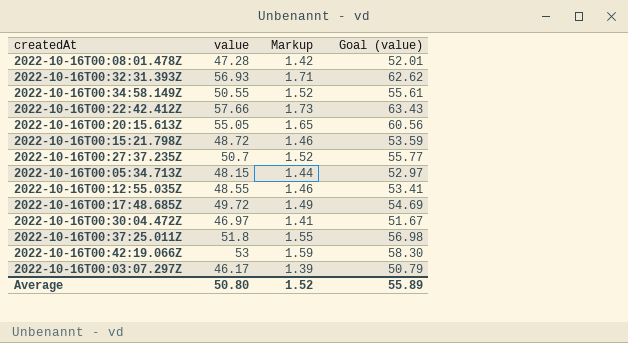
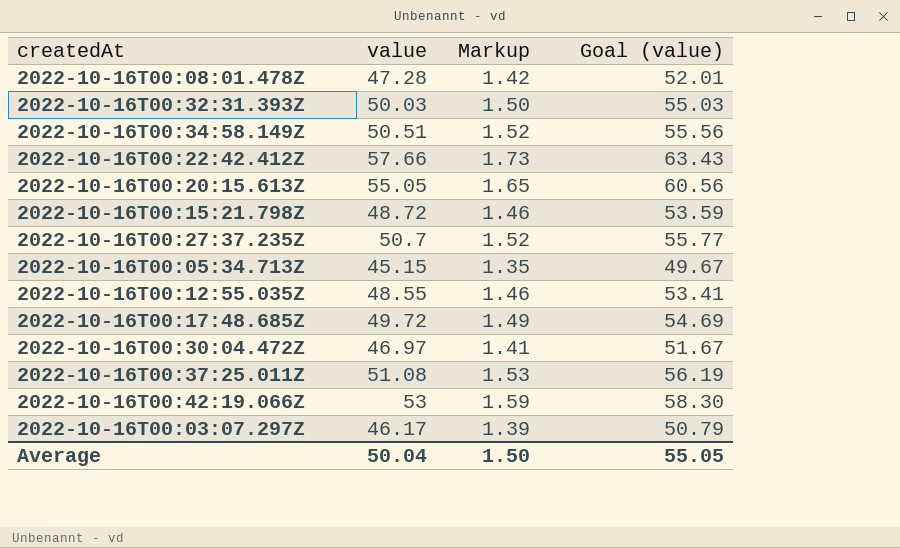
2022-10-16T00:32:31.393Z | value: 56.93 -> 50.03
2022-10-16T00:32:31.393Z | Markup: 1.71 -> 1.50
2022-10-16T00:32:31.393Z | Goal (value): 62.62 -> 55.03
2022-10-16T00:34:58.149Z | value: 50.55 -> 50.51
2022-10-16T00:34:58.149Z | Goal (value): 55.61 -> 55.56
2022-10-16T00:05:34.713Z | value: 48.15 -> 45.15
2022-10-16T00:05:34.713Z | Markup: 1.44 -> 1.35
2022-10-16T00:05:34.713Z | Goal (value): 52.97 -> 49.67
2022-10-16T00:37:25.011Z | value: 51.8 -> 51.08
2022-10-16T00:37:25.011Z | Markup: 1.55 -> 1.53
2022-10-16T00:37:25.011Z | Goal (value): 56.98 -> 56.19
Average | value: 50.80 -> 50.04
Average | Markup: 1.52 -> 1.50
Average | Goal (value): 55.89 -> 55.05

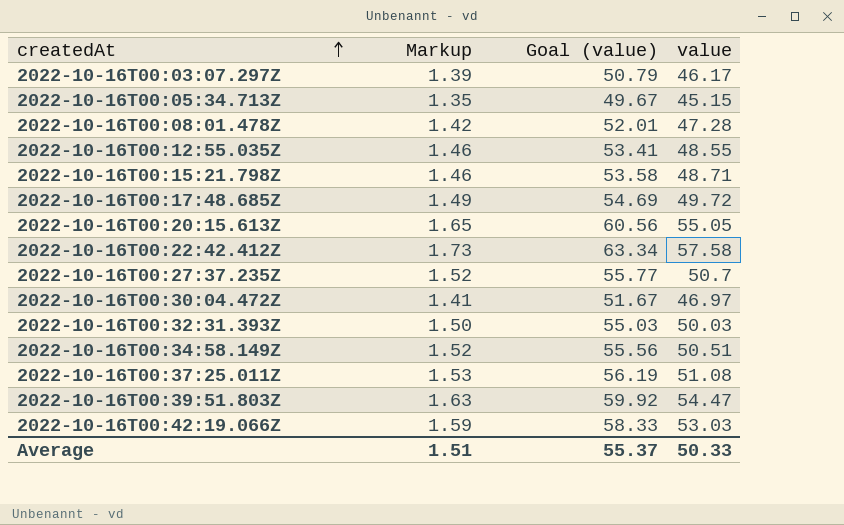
row order: none -> createdAt ascending
column value | position: 2 -> 4
2022-10-16T00:15:21.798Z | Goal (value): 53.59 -> 53.58
2022-10-16T00:15:21.798Z | value: 48.72 -> 48.71
2022-10-16T00:22:42.412Z | Goal (value): 63.43 -> 63.34
2022-10-16T00:22:42.412Z | value: 57.66 -> 57.58
row 2022-10-16T00:39:51.803Z: none -> 1.63 | 59.92 | 54.47
2022-10-16T00:42:19.066Z | Goal (value): 58.30 -> 58.33
2022-10-16T00:42:19.066Z | value: 53 -> 53.03
Average | Markup: 1.50 -> 1.51
Average | Goal (value): 55.05 -> 55.37
Average | value: 50.04 -> 50.33

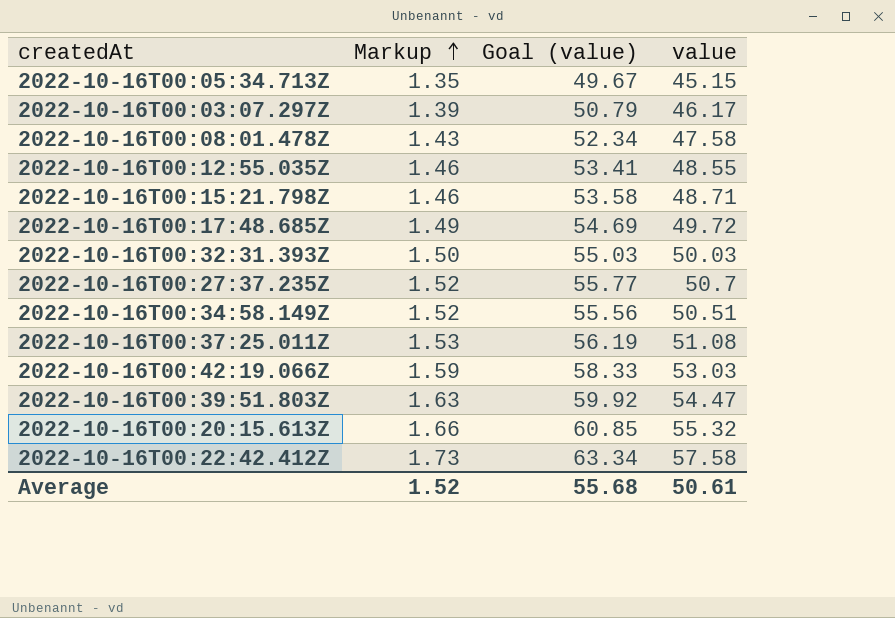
row order: createdAt ascending -> Markup ascending
row 2022-10-16T00:30:04.472Z: 1.41 | 51.67 | 46.97 -> none
2022-10-16T00:08:01.478Z | Markup: 1.42 -> 1.43
2022-10-16T00:08:01.478Z | Goal (value): 52.01 -> 52.34
2022-10-16T00:08:01.478Z | value: 47.28 -> 47.58
2022-10-16T00:20:15.613Z | Markup: 1.65 -> 1.66
2022-10-16T00:20:15.613Z | Goal (value): 60.56 -> 60.85
2022-10-16T00:20:15.613Z | value: 55.05 -> 55.32
Average | Markup: 1.51 -> 1.52
Average | Goal (value): 55.37 -> 55.68
Average | value: 50.33 -> 50.61

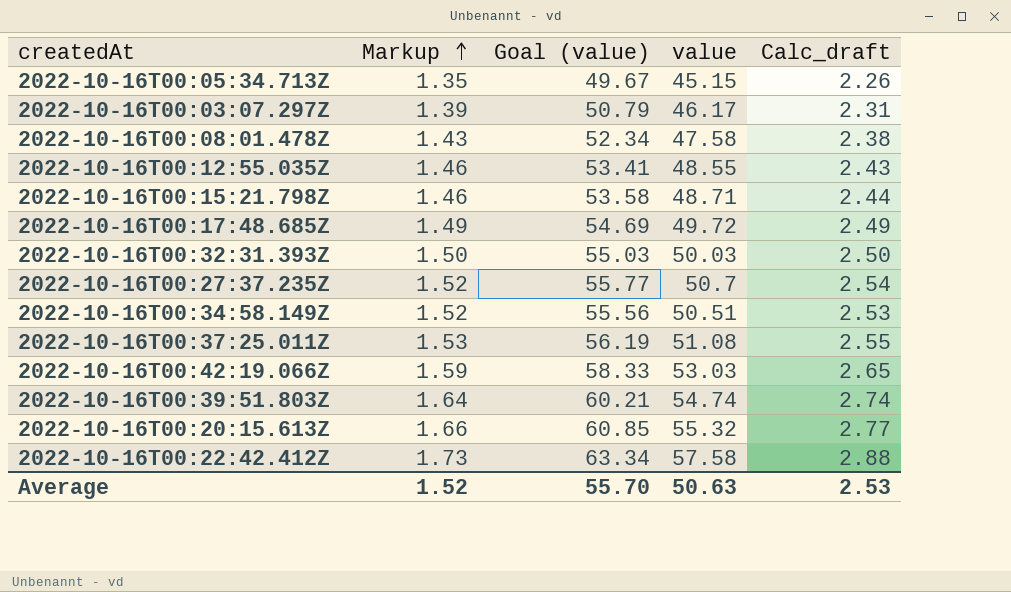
column Calc_draft | formula: none -> [value] * 0.05
2022-10-16T00:39:51.803Z | Markup: 1.63 -> 1.64
2022-10-16T00:39:51.803Z | Goal (value): 59.92 -> 60.21
2022-10-16T00:39:51.803Z | value: 54.47 -> 54.74
Average | Goal (value): 55.68 -> 55.70
Average | value: 50.61 -> 50.63

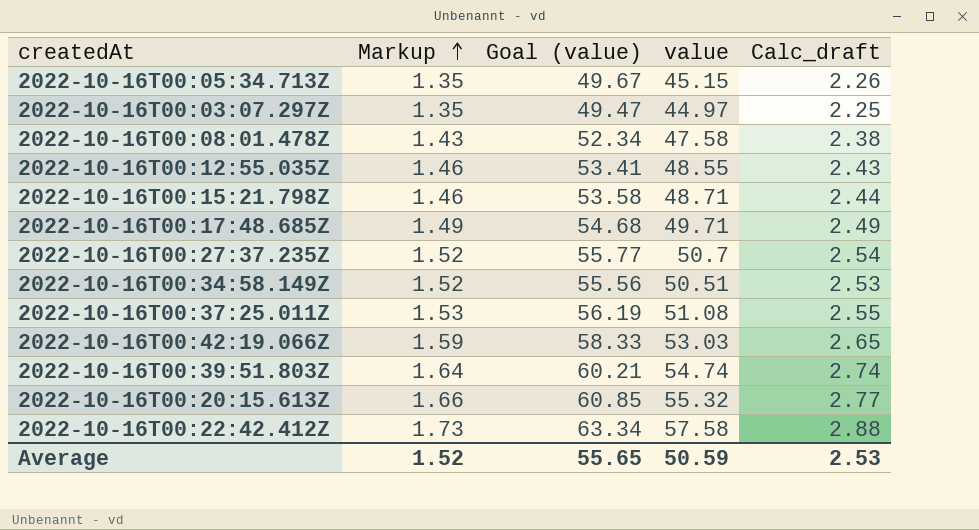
row 2022-10-16T00:32:31.393Z: 1.50 | 55.03 | 50.03 | 2.50 -> none
2022-10-16T00:03:07.297Z | Markup: 1.39 -> 1.35
2022-10-16T00:03:07.297Z | Goal (value): 50.79 -> 49.47
2022-10-16T00:03:07.297Z | value: 46.17 -> 44.97
2022-10-16T00:03:07.297Z | Calc_draft: 2.31 -> 2.25
2022-10-16T00:17:48.685Z | Goal (value): 54.69 -> 54.68
2022-10-16T00:17:48.685Z | value: 49.72 -> 49.71
Average | Goal (value): 55.70 -> 55.65
Average | value: 50.63 -> 50.59

